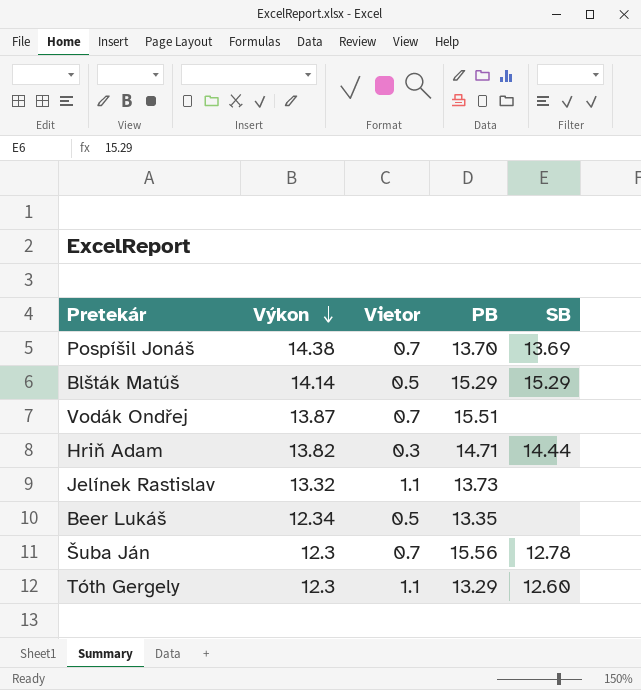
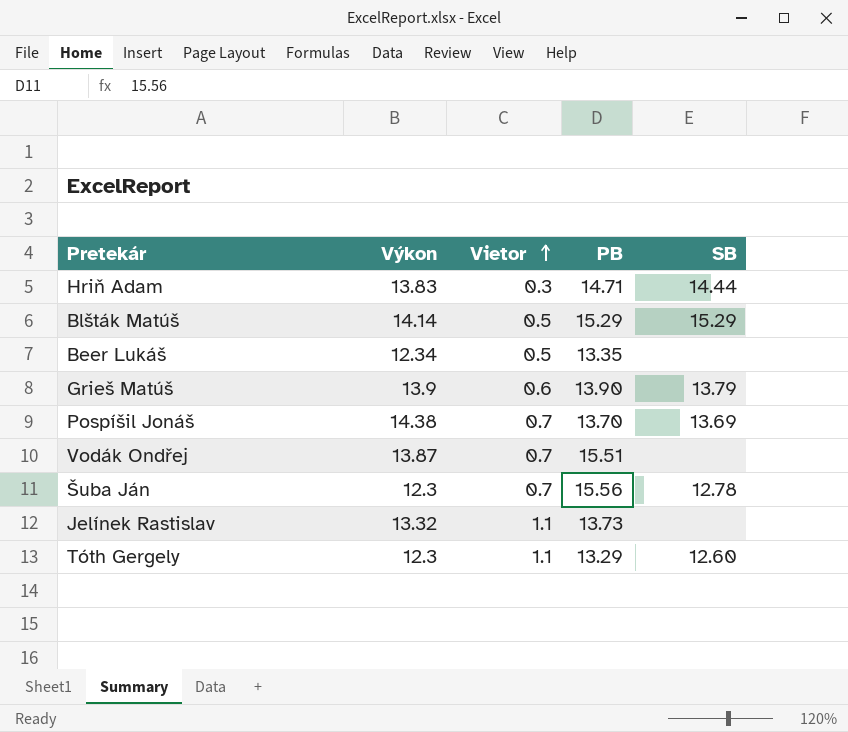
row order: Výkon descending -> Vietor ascending
Hriň Adam | Výkon: 13.82 -> 13.83
row Grieš Matúš: none -> 13.9 | 0.6 | 13.90 | 13.79

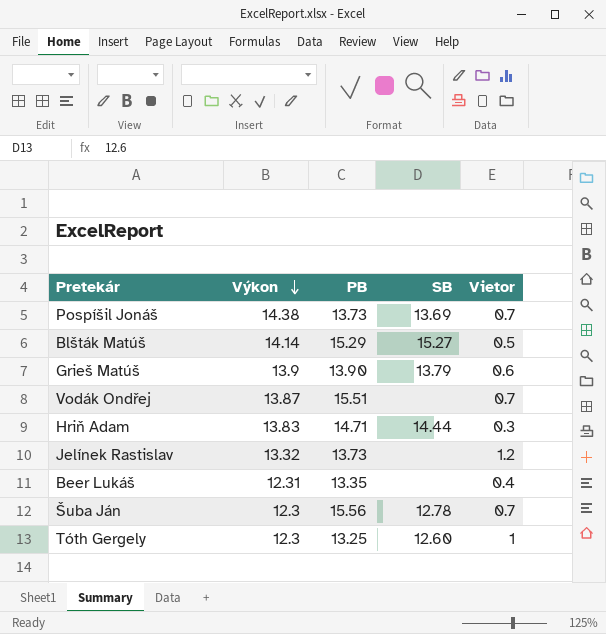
row order: Vietor ascending -> Výkon descending
column Vietor | position: 3 -> 5
Pospíšil Jonáš | PB: 13.70 -> 13.73
Blšták Matúš | SB: 15.29 -> 15.27
Jelínek Rastislav | Vietor: 1.1 -> 1.2
Beer Lukáš | Výkon: 12.34 -> 12.31
Beer Lukáš | Vietor: 0.5 -> 0.4
Tóth Gergely | PB: 13.29 -> 13.25
Tóth Gergely | Vietor: 1.1 -> 1

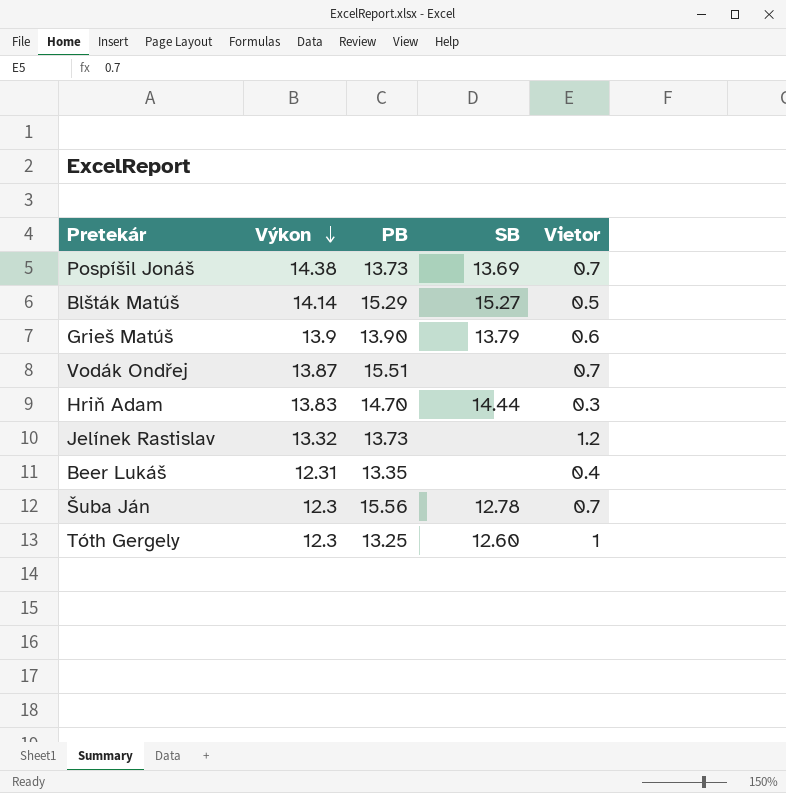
Hriň Adam | PB: 14.71 -> 14.70

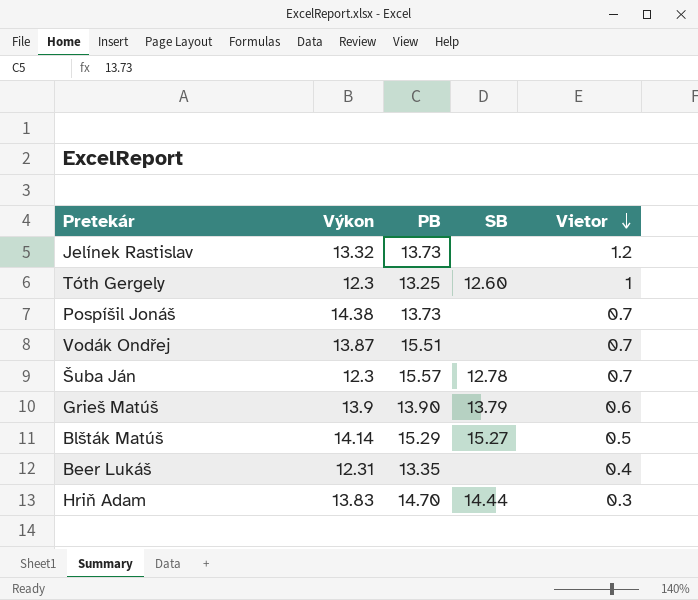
row order: Výkon descending -> Vietor descending
Pospíšil Jonáš | SB: 13.69 -> none
Šuba Ján | PB: 15.56 -> 15.57

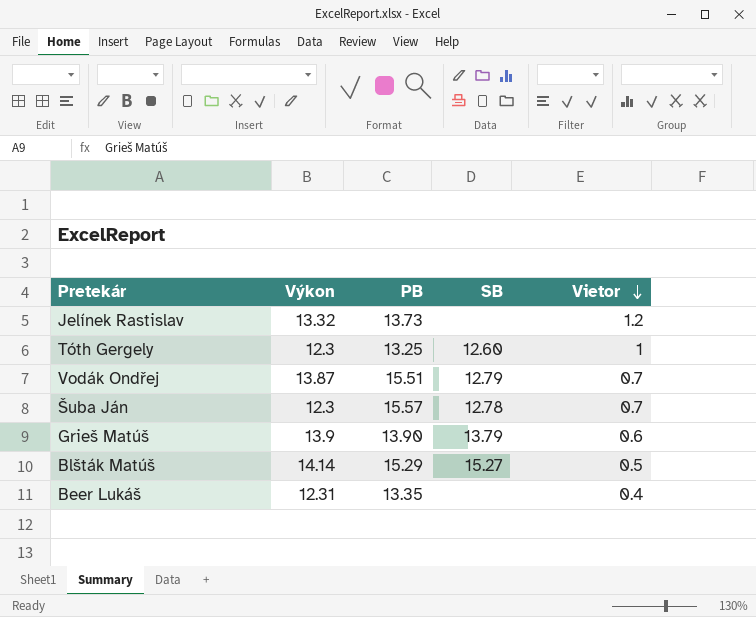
row Pospíšil Jonáš: 14.38 | 13.73 | none | 0.7 -> none
row Hriň Adam: 13.83 | 14.70 | 14.44 | 0.3 -> none
Vodák Ondřej | SB: none -> 12.79

